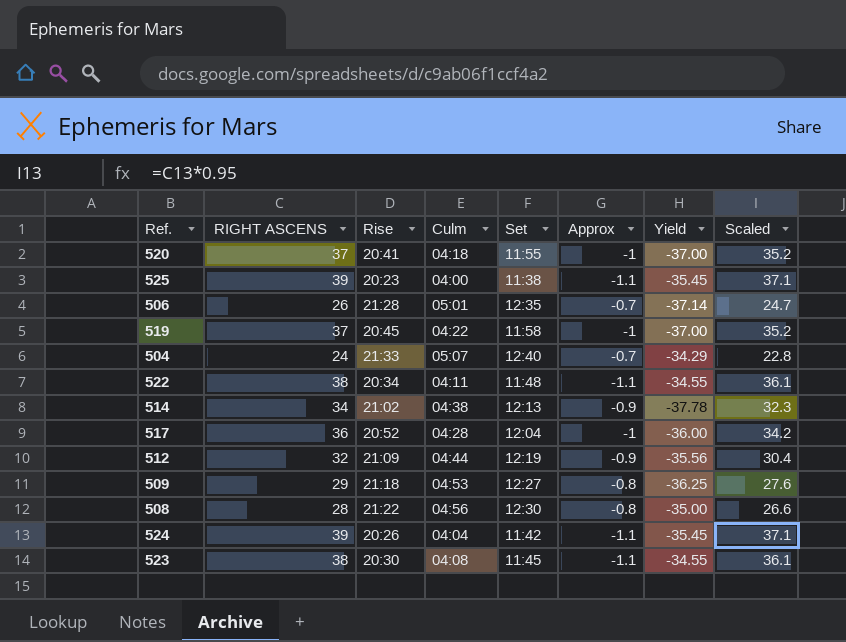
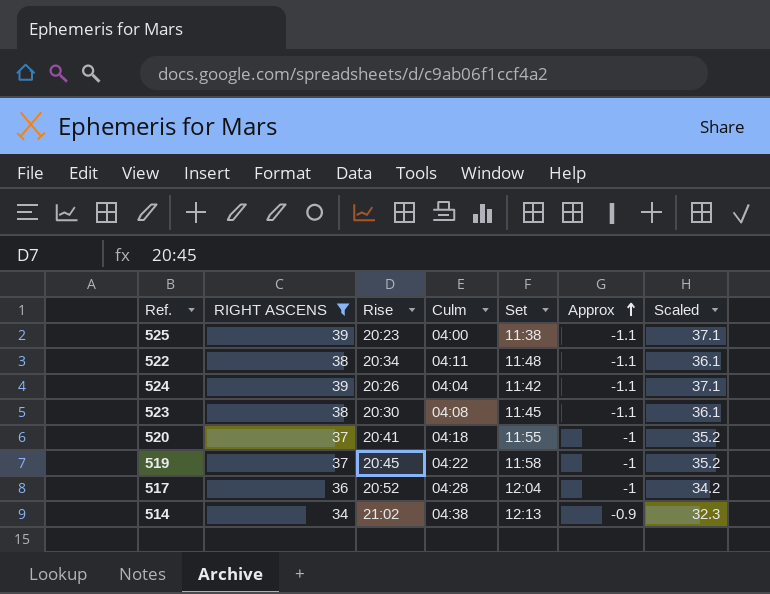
filter: none -> RIGHT ASCENS >= 34
row order: none -> Approx ascending
column Yield | formula: [RIGHT ASCENS] / [Approx] -> none

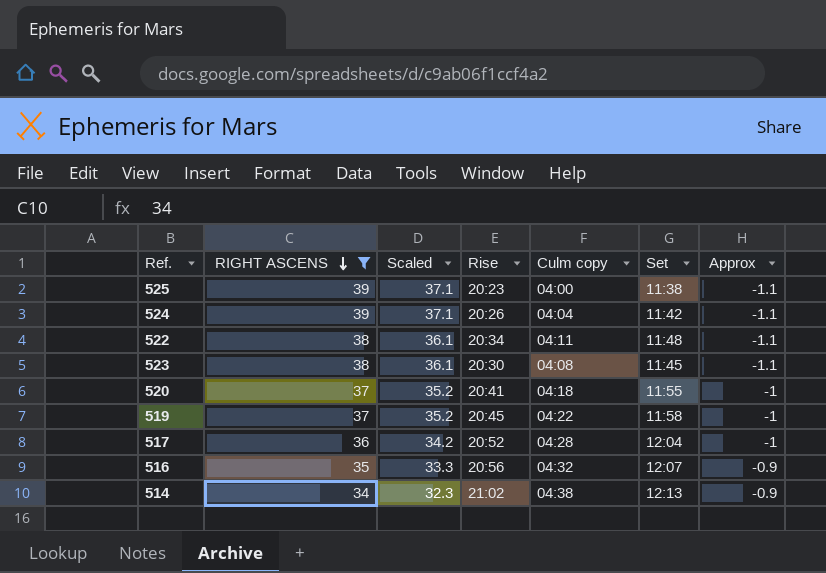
row order: Approx ascending -> RIGHT ASCENS descending
column Scaled | position: 7 -> 3
column name: Culm -> Culm copy
row 516: none -> 35 | 33.3 | 20:56 | 04:32 | 12:07 | -0.9

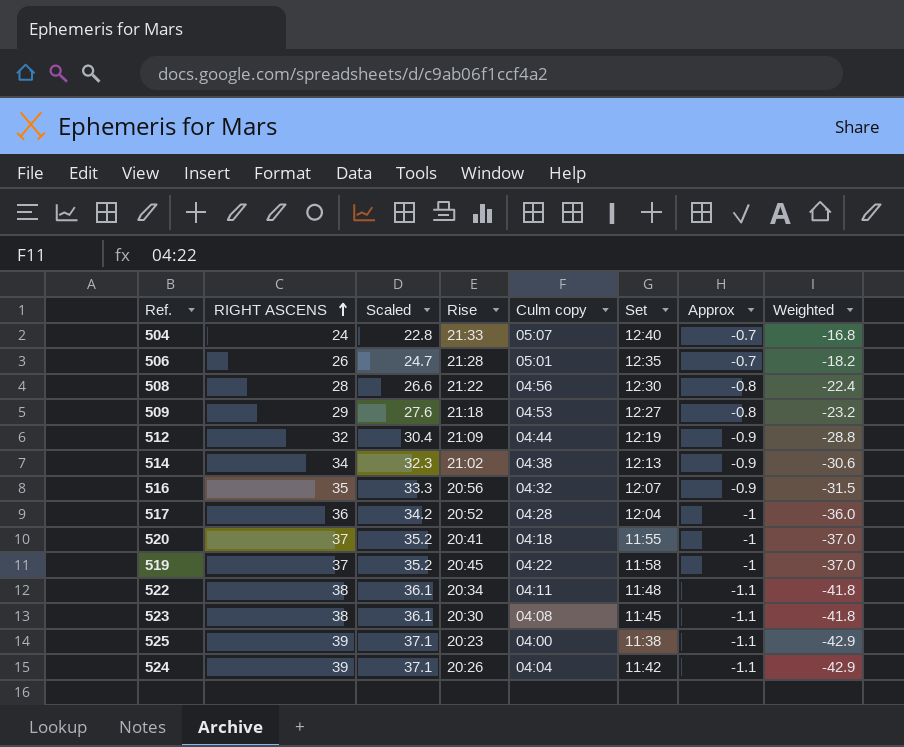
filter: RIGHT ASCENS >= 34 -> none
row order: RIGHT ASCENS descending -> RIGHT ASCENS ascending
column Weighted | formula: none -> [RIGHT ASCENS] * [Approx]

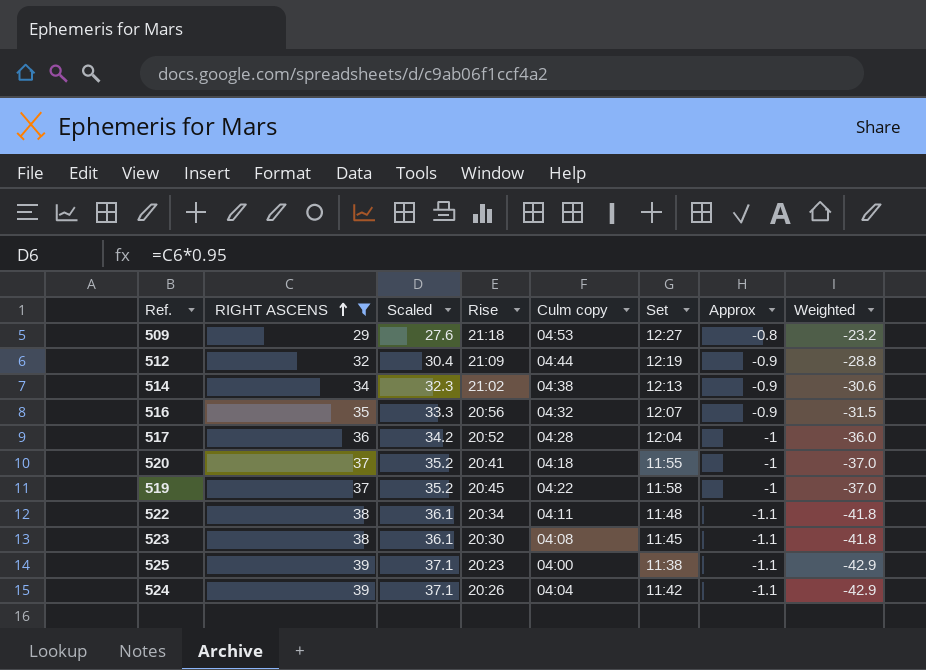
filter: none -> RIGHT ASCENS >= 29

